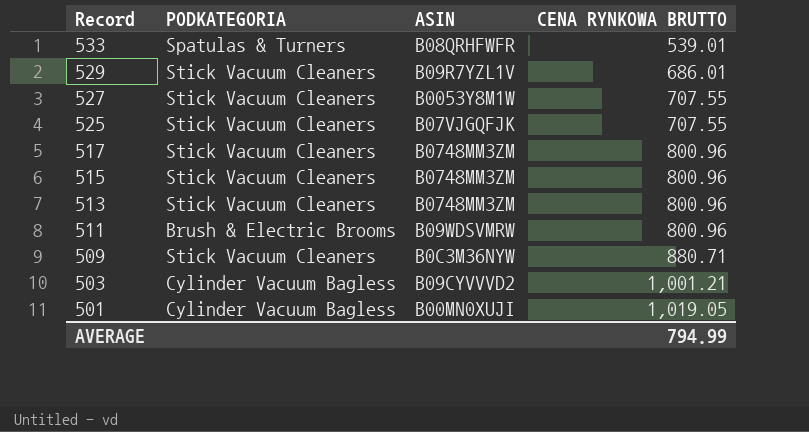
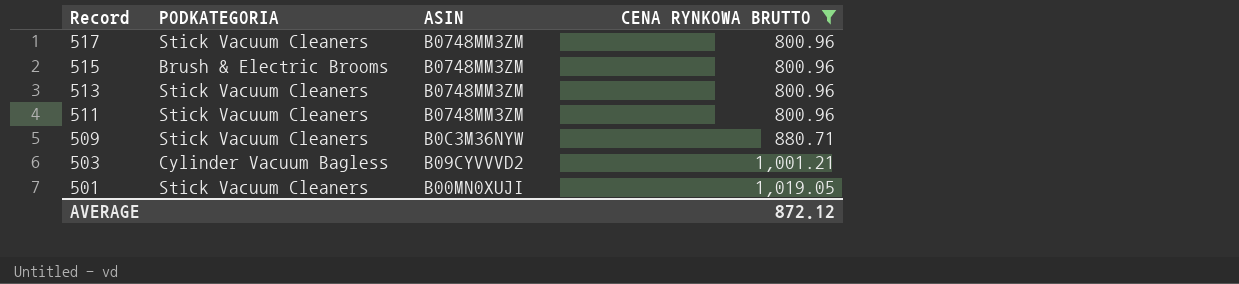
filter: none -> CENA RYNKOWA BRUTTO >= 800.96
515 | PODKATEGORIA: Stick Vacuum Cleaners -> Brush & Electric Brooms
511 | PODKATEGORIA: Brush & Electric Brooms -> Stick Vacuum Cleaners
511 | ASIN: B09WDSVMRW -> B0748MM3ZM
501 | PODKATEGORIA: Cylinder Vacuum Bagless -> Stick Vacuum Cleaners
AVERAGE | CENA RYNKOWA BRUTTO: 794.99 -> 872.12

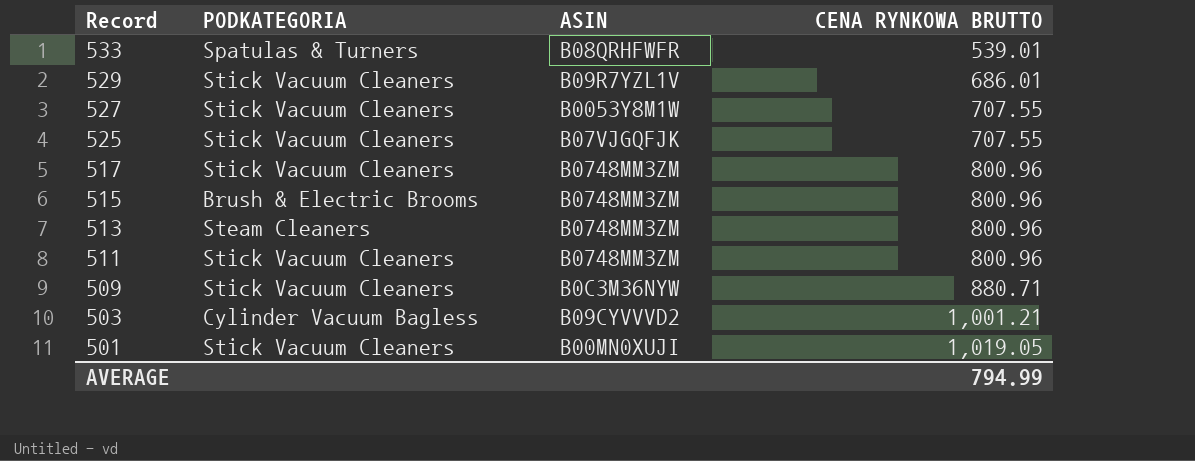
filter: CENA RYNKOWA BRUTTO >= 800.96 -> none
513 | PODKATEGORIA: Stick Vacuum Cleaners -> Steam Cleaners
AVERAGE | CENA RYNKOWA BRUTTO: 872.12 -> 794.99

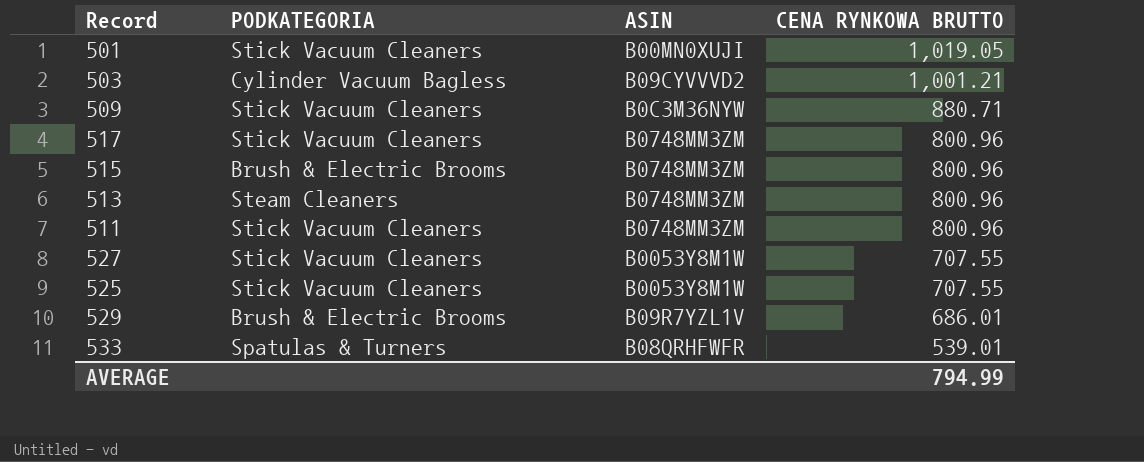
row order: Record descending -> CENA RYNKOWA BRUTTO descending
525 | ASIN: B07VJGQFJK -> B0053Y8M1W
529 | PODKATEGORIA: Stick Vacuum Cleaners -> Brush & Electric Brooms

